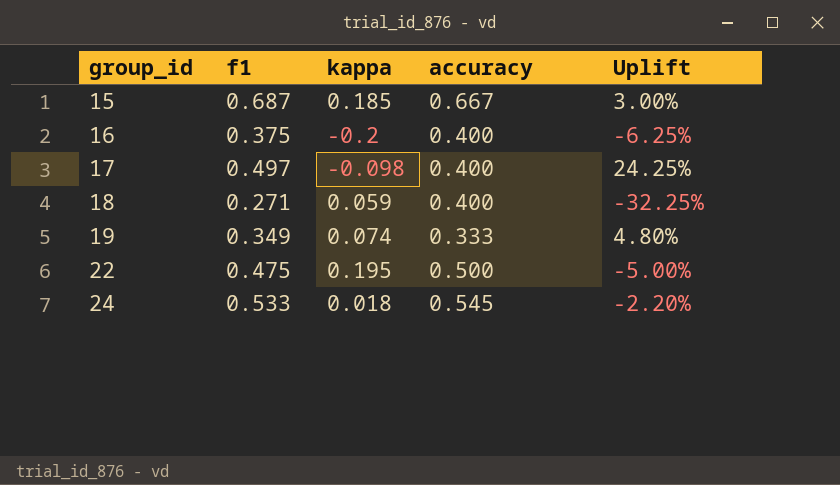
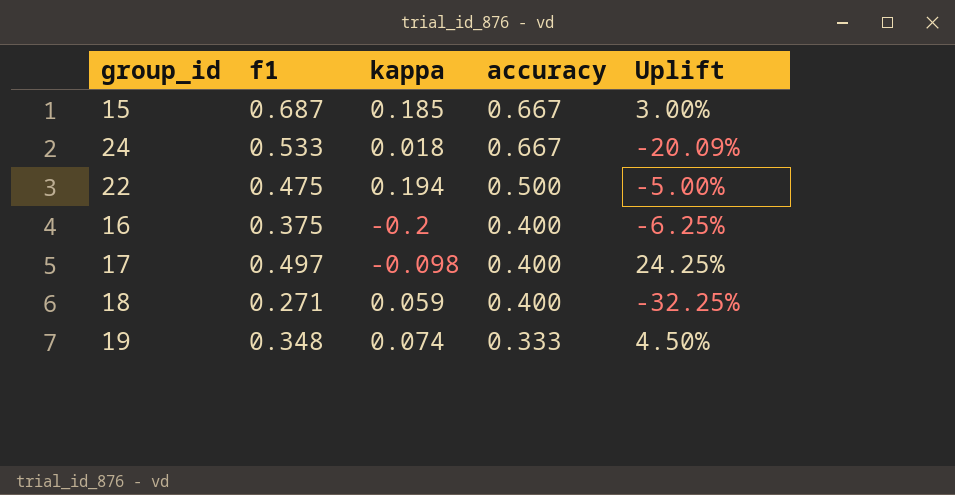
row order: group_id ascending -> accuracy descending
24 | accuracy: 0.545 -> 0.667
24 | Uplift: -2.20% -> -20.09%
22 | kappa: 0.195 -> 0.194
19 | f1: 0.349 -> 0.348
19 | Uplift: 4.80% -> 4.50%

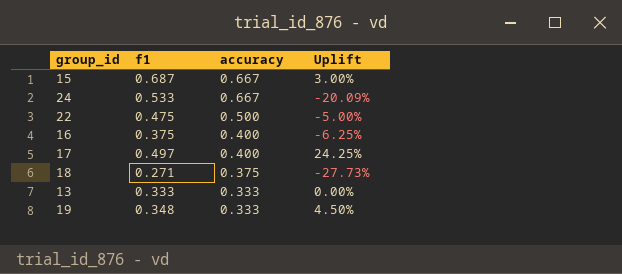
column kappa | position: 3 -> none
18 | accuracy: 0.400 -> 0.375
18 | Uplift: -32.25% -> -27.73%
row 13: none -> 0.333 | 0.333 | 0.00%

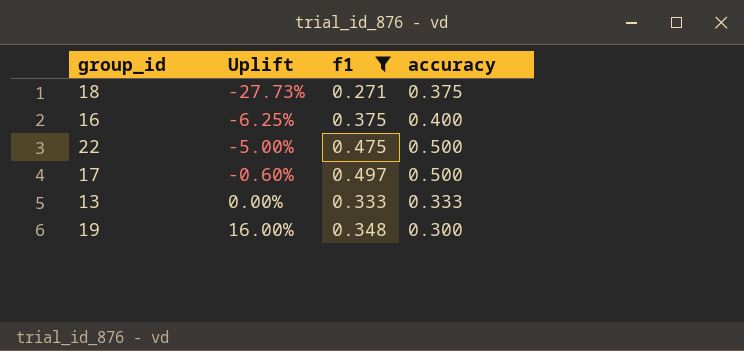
filter: none -> f1 <= 0.497
row order: accuracy descending -> Uplift ascending
column Uplift | position: 4 -> 2
17 | Uplift: 24.25% -> -0.60%
17 | accuracy: 0.400 -> 0.500
19 | Uplift: 4.50% -> 16.00%
19 | accuracy: 0.333 -> 0.300

